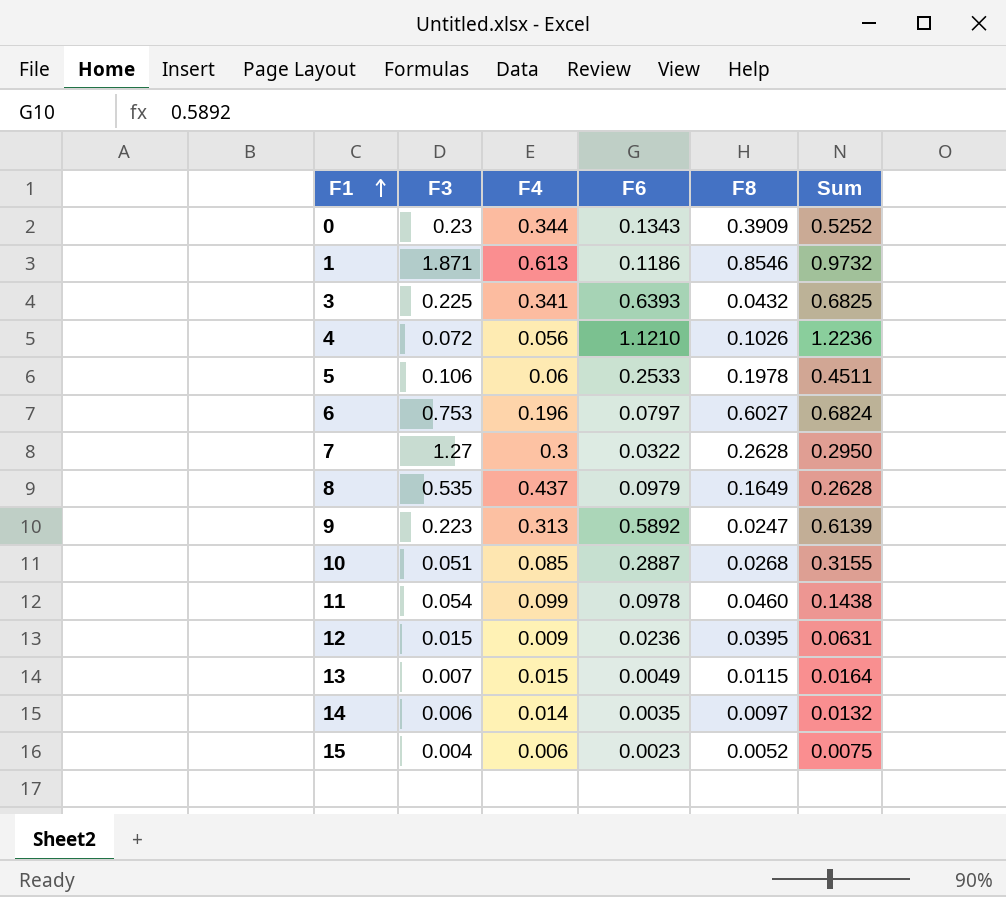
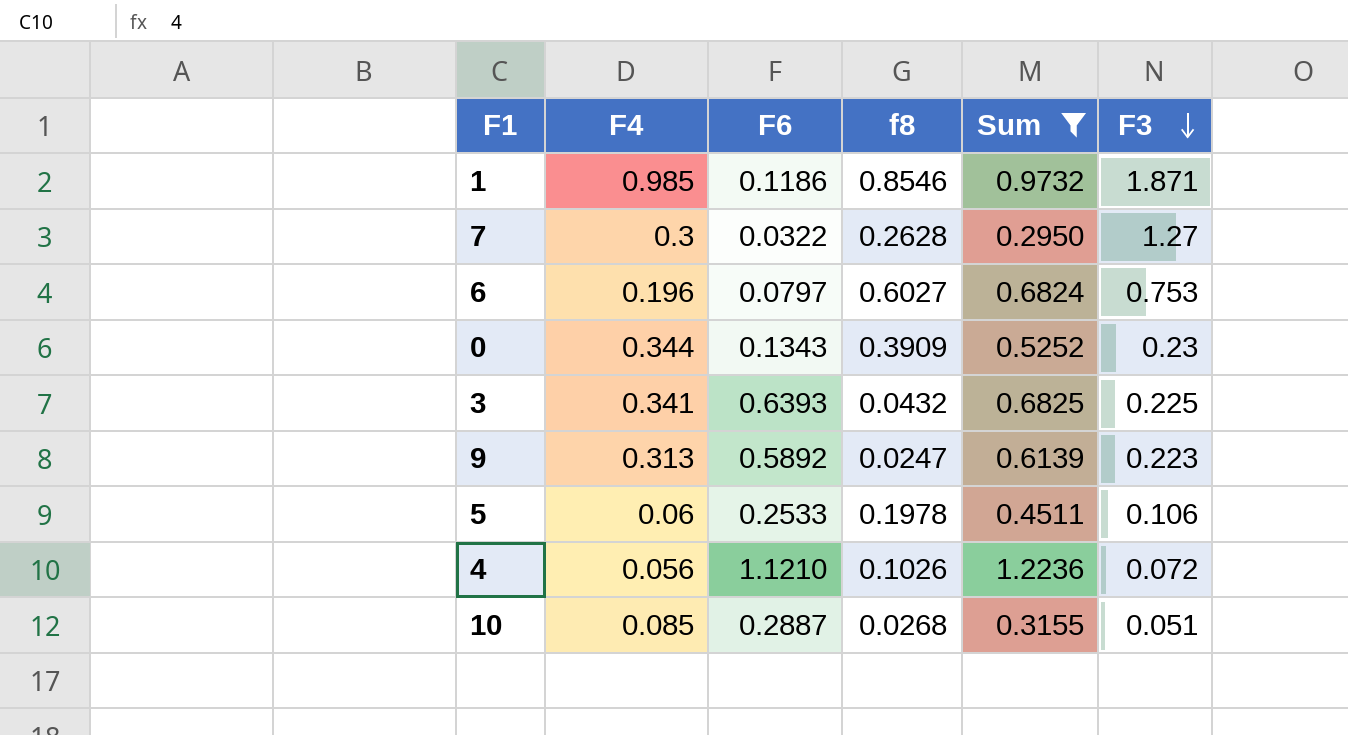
filter: none -> Sum >= 0.2950
row order: F1 ascending -> F3 descending
column name: F8 -> f8
column F3 | position: 2 -> 6
1 | F4: 0.613 -> 0.985

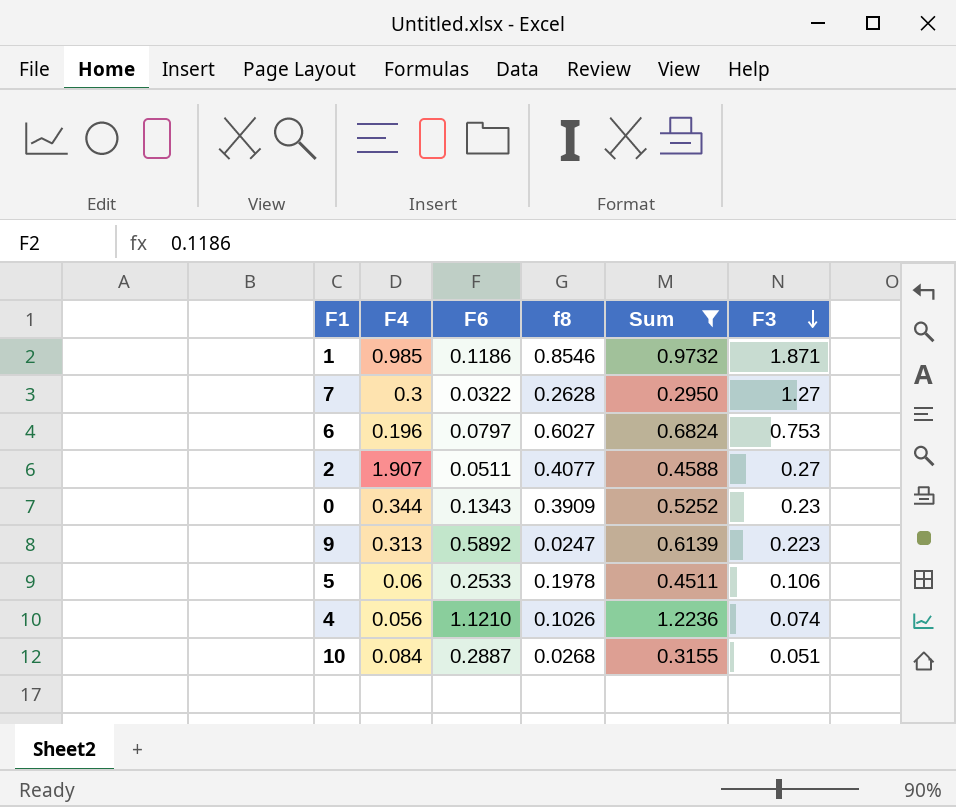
row 3: 0.341 | 0.6393 | 0.0432 | 0.6825 | 0.225 -> none
row 2: none -> 1.907 | 0.0511 | 0.4077 | 0.4588 | 0.27
4 | F3: 0.072 -> 0.074
10 | F4: 0.085 -> 0.084

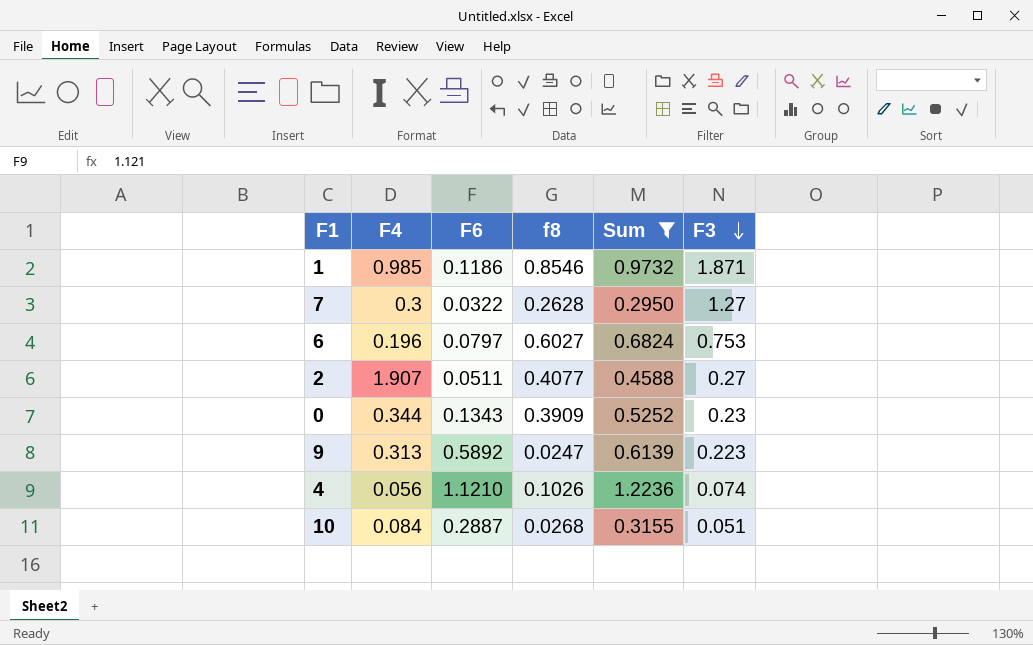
row 5: 0.06 | 0.2533 | 0.1978 | 0.4511 | 0.106 -> none

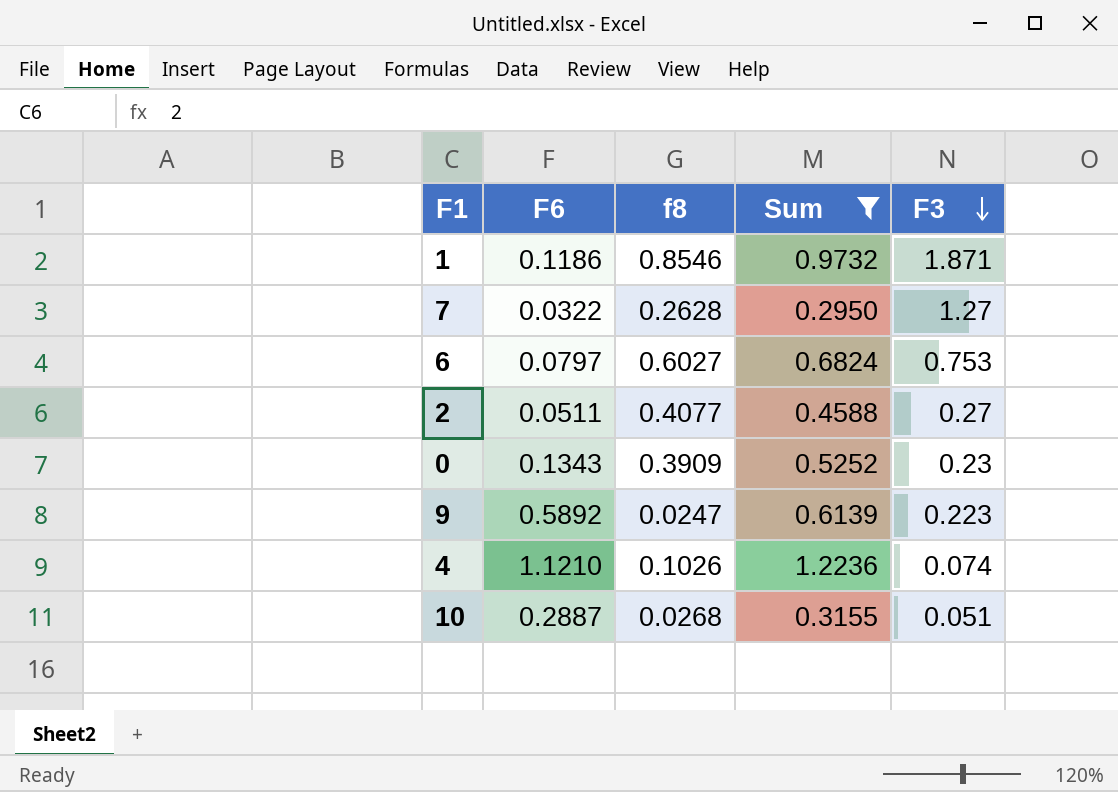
column F4 | position: 2 -> none

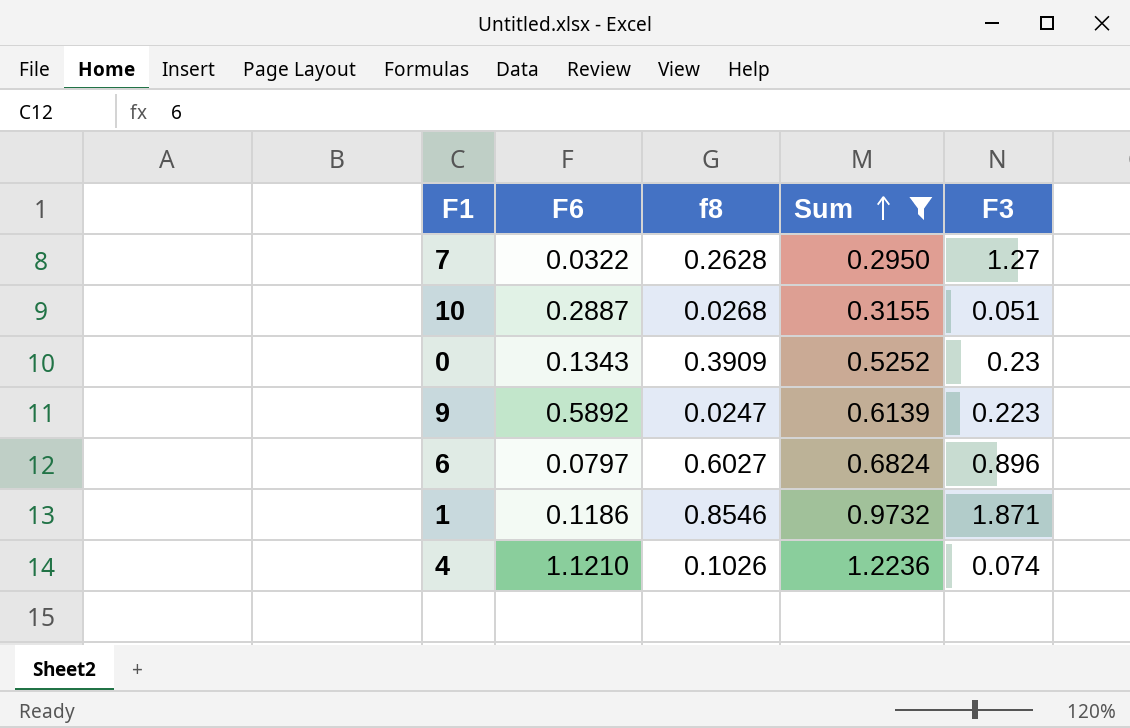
row order: F3 descending -> Sum ascending
row 2: 0.0511 | 0.4077 | 0.4588 | 0.27 -> none
6 | F3: 0.753 -> 0.896

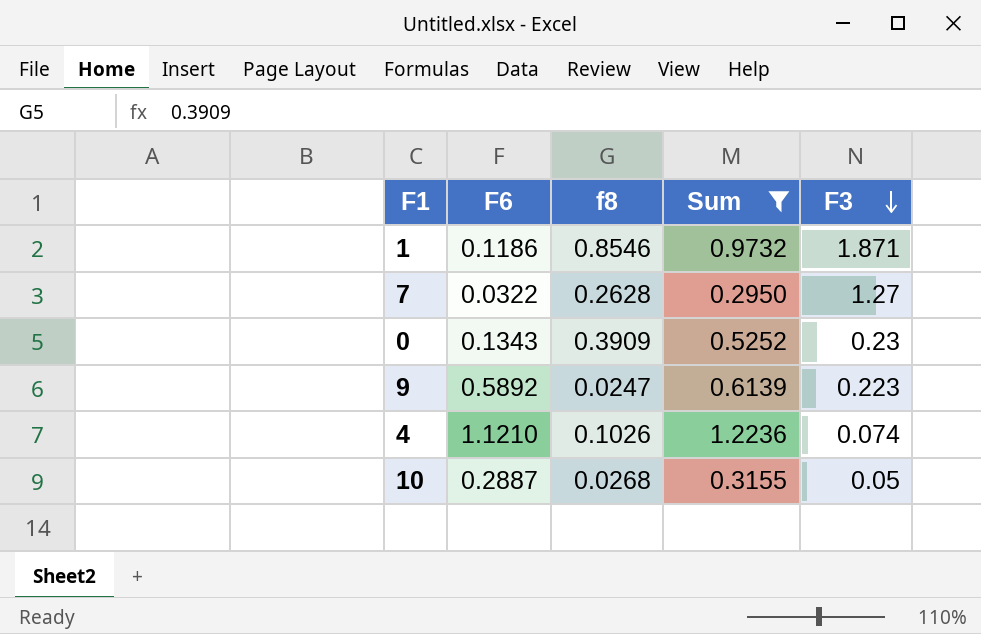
row order: Sum ascending -> F3 descending
row 6: 0.0797 | 0.6027 | 0.6824 | 0.896 -> none
10 | F3: 0.051 -> 0.05

